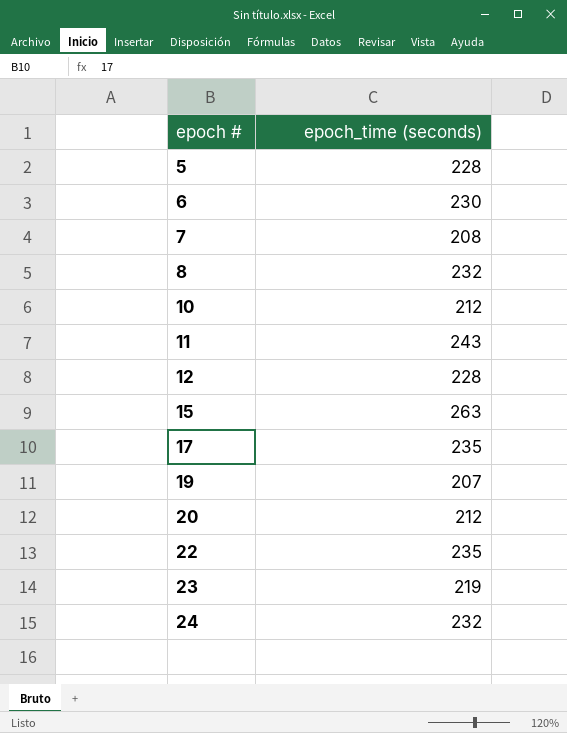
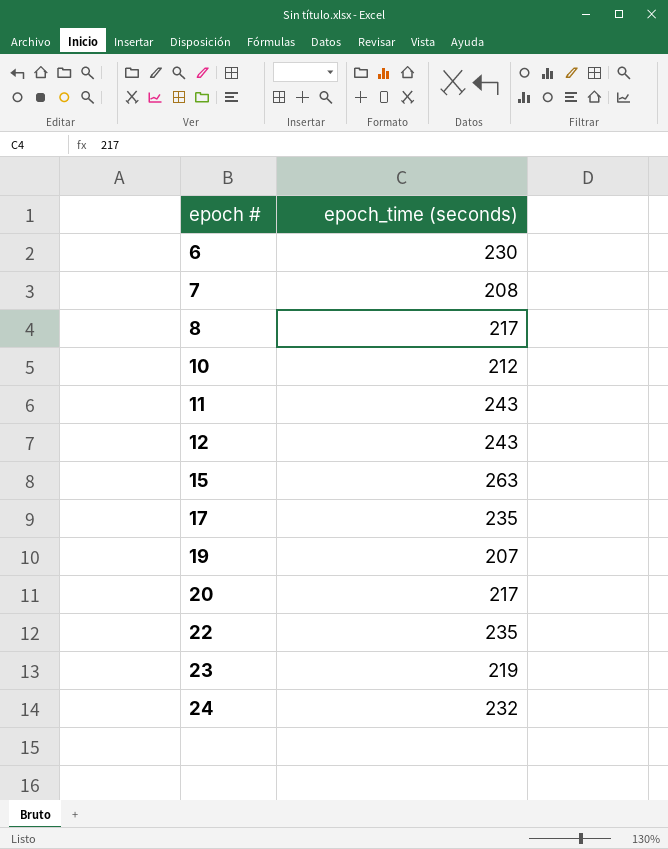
row 5: 228 -> none
8 | epoch_time (seconds): 232 -> 217
12 | epoch_time (seconds): 228 -> 243
20 | epoch_time (seconds): 212 -> 217

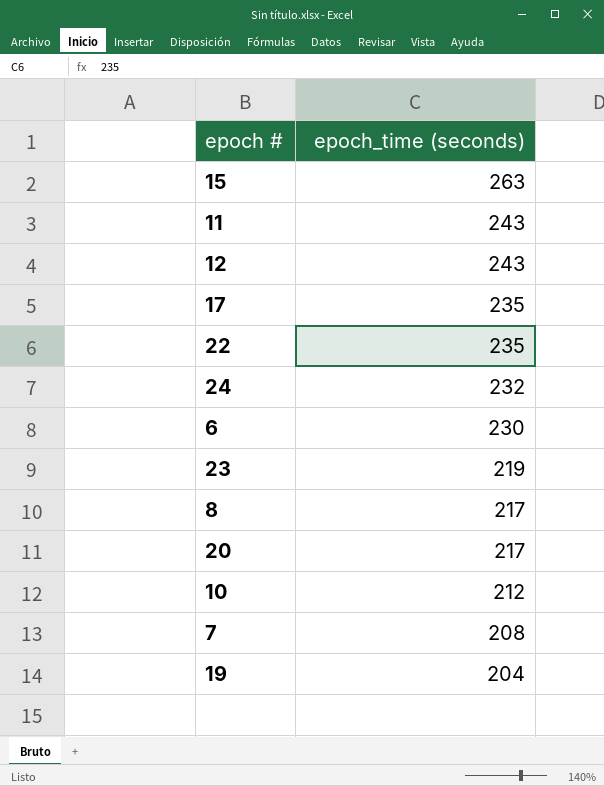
row order: epoch # ascending -> epoch_time (seconds) descending
19 | epoch_time (seconds): 207 -> 204

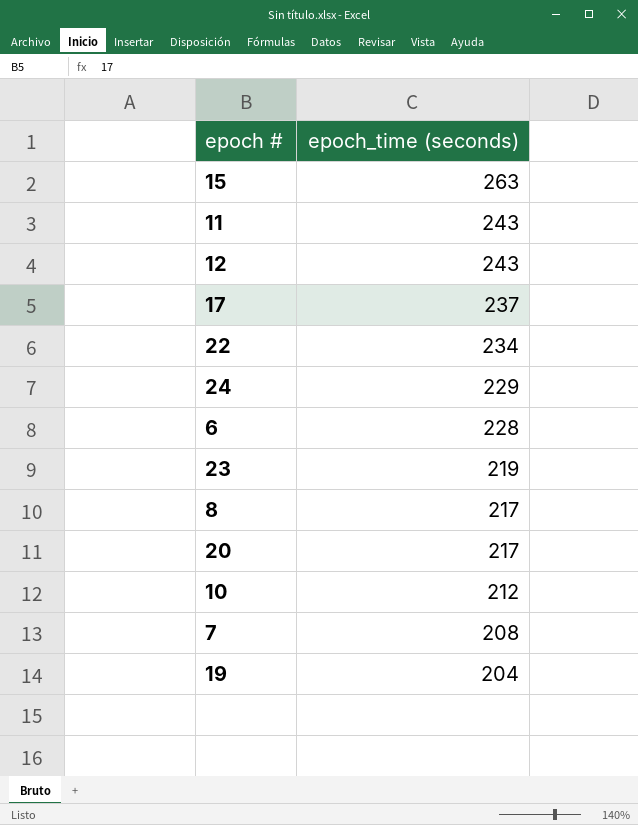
17 | epoch_time (seconds): 235 -> 237
22 | epoch_time (seconds): 235 -> 234
24 | epoch_time (seconds): 232 -> 229
6 | epoch_time (seconds): 230 -> 228

